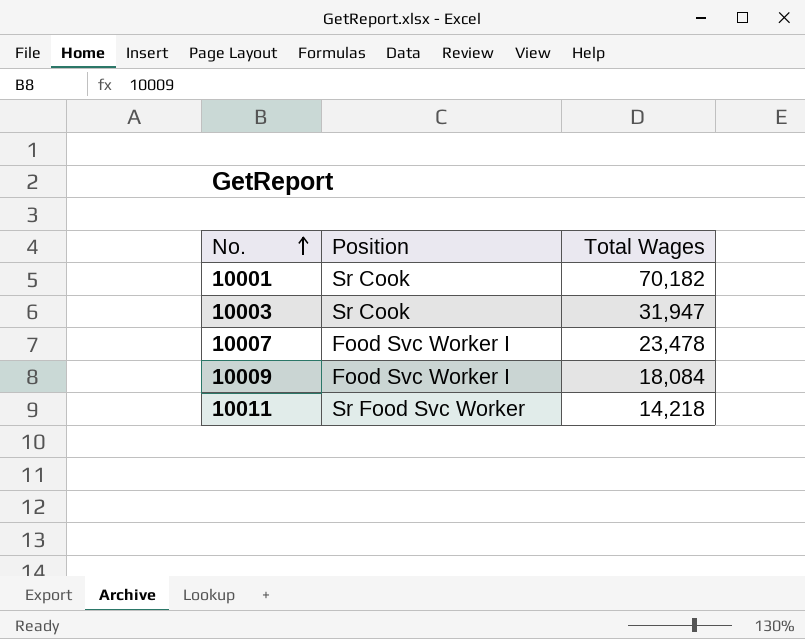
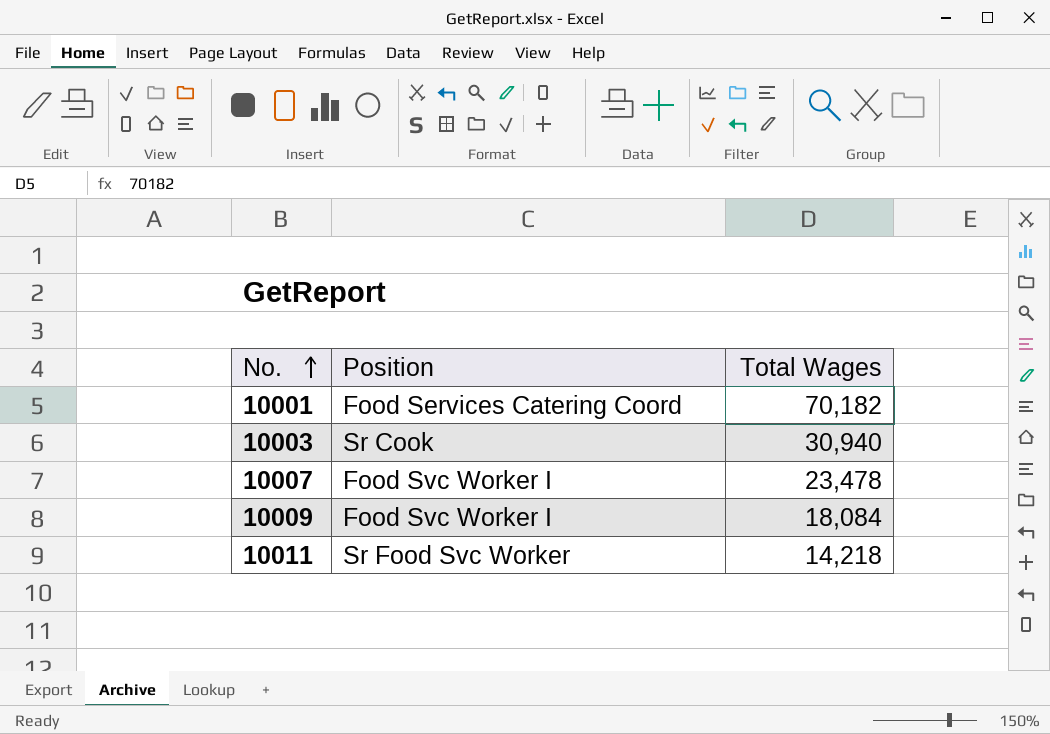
10001 | Position: Sr Cook -> Food Services Catering Coord
10003 | Total Wages: 31,947 -> 30,940

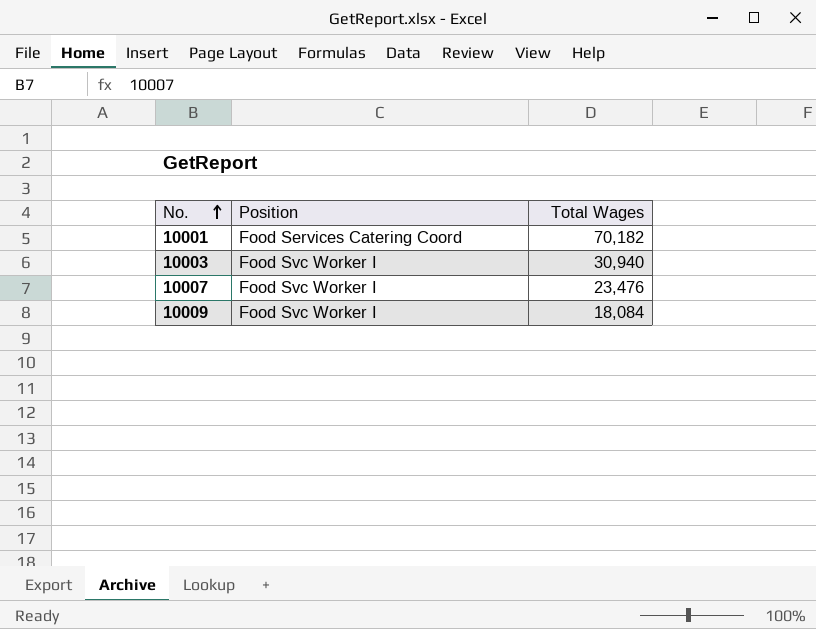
row 10011: Sr Food Svc Worker | 14,218 -> none
10003 | Position: Sr Cook -> Food Svc Worker I
10007 | Total Wages: 23,478 -> 23,476

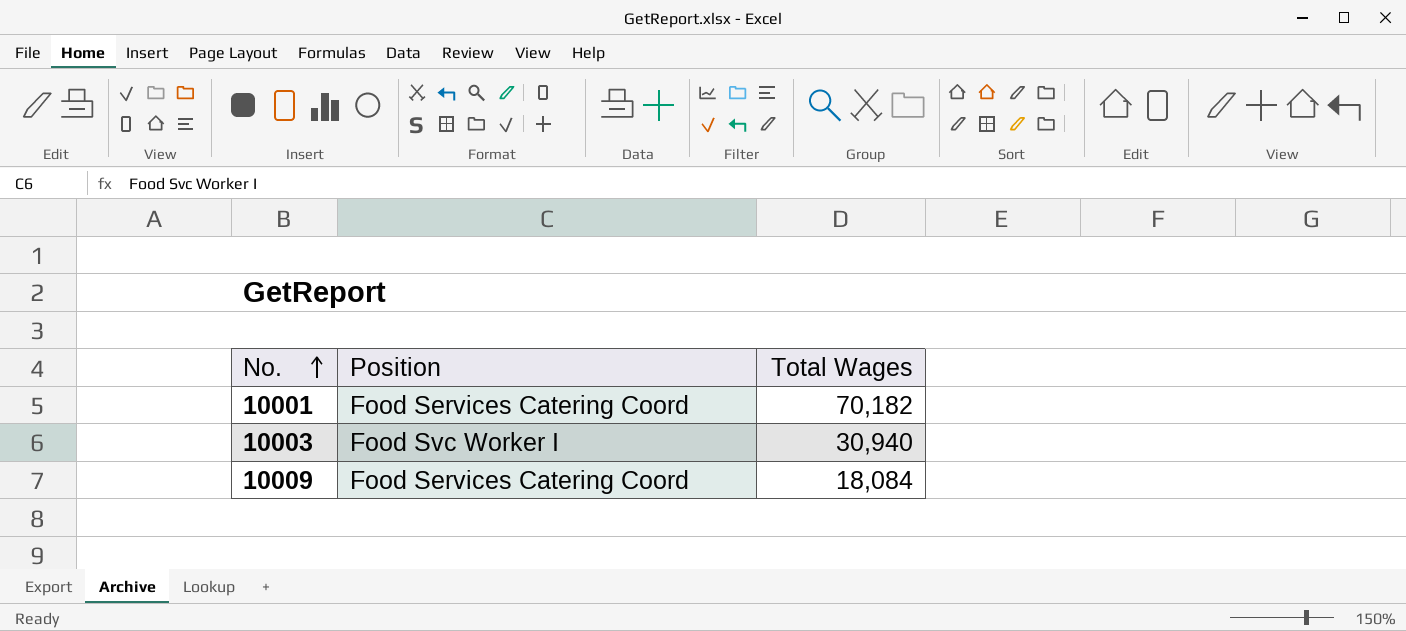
row 10007: Food Svc Worker I | 23,476 -> none
10009 | Position: Food Svc Worker I -> Food Services Catering Coord

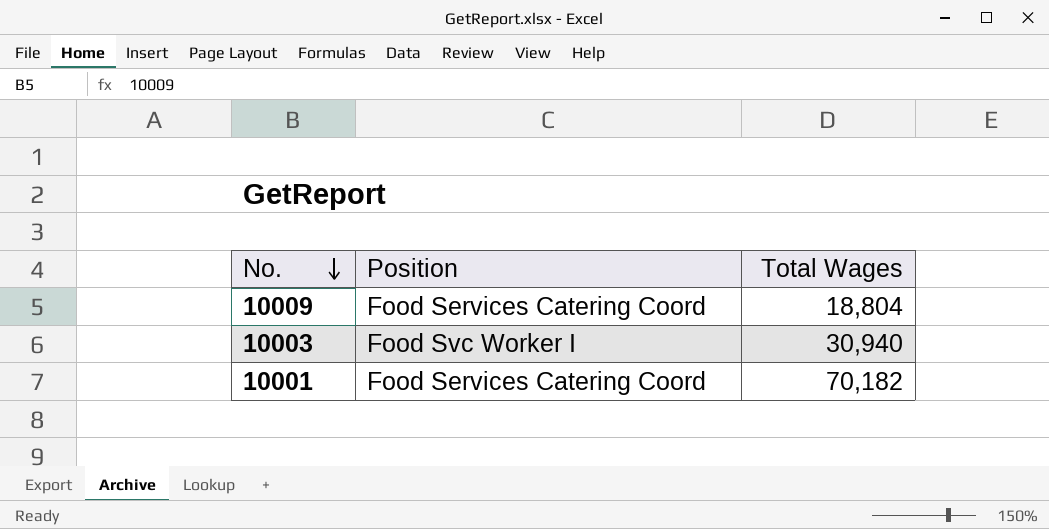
row order: No. ascending -> No. descending
10009 | Total Wages: 18,084 -> 18,804

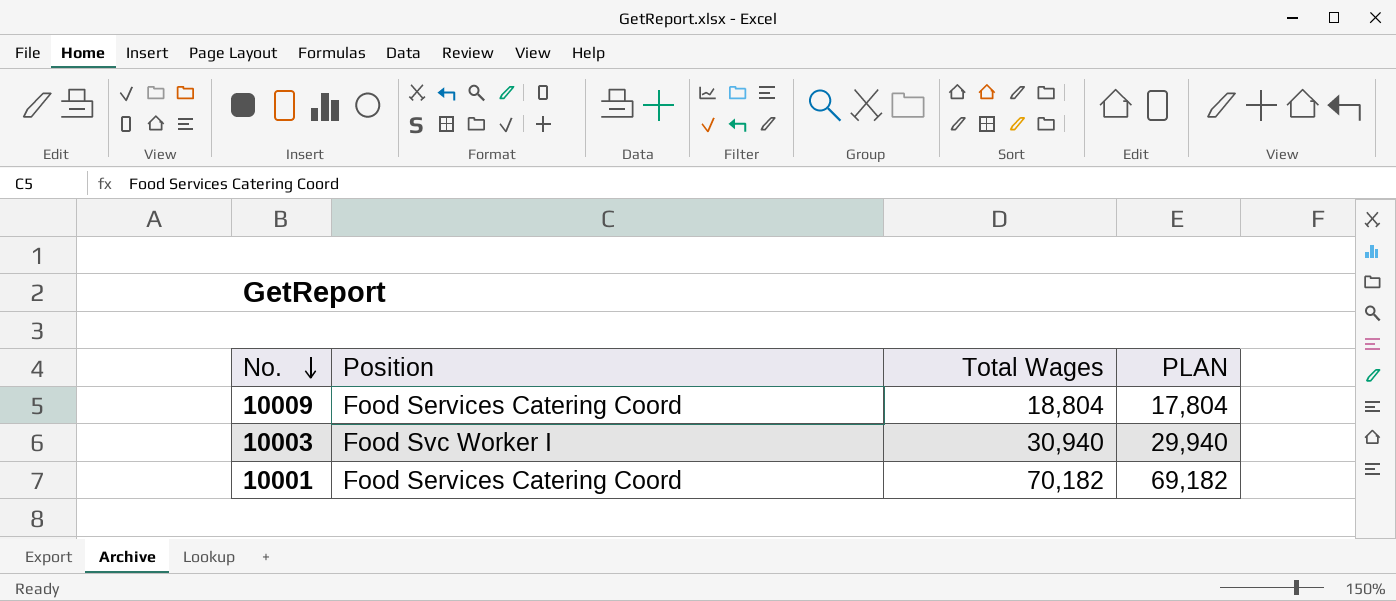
column PLAN | formula: none -> [Total Wages] - 1000

